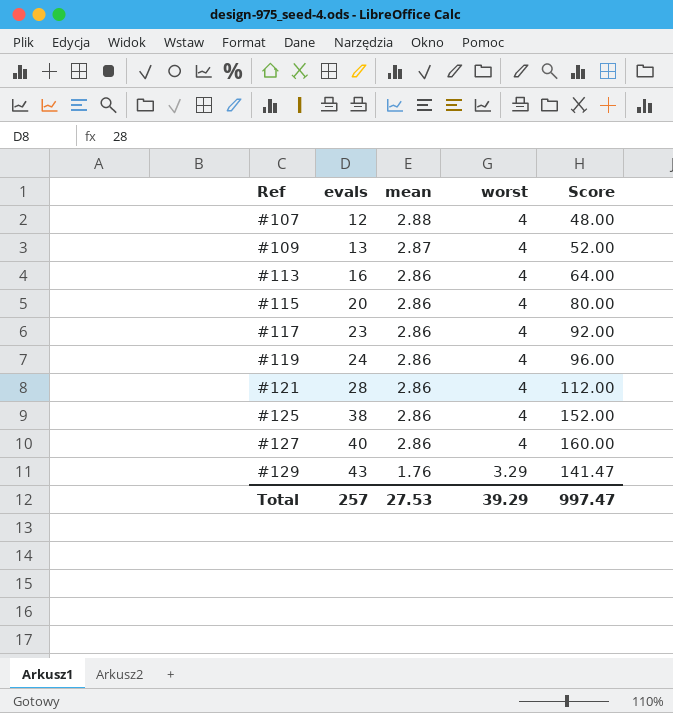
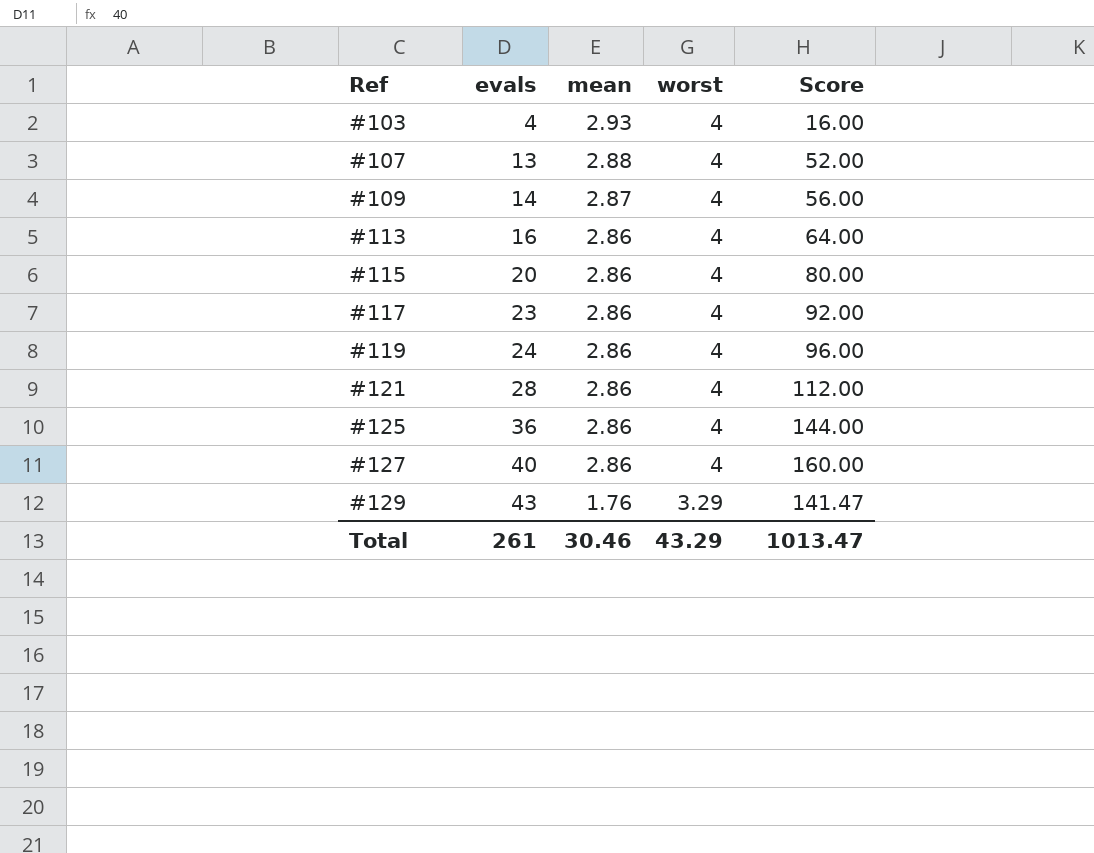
row #103: none -> 4 | 2.93 | 4 | 16.00
#107 | evals: 12 -> 13
#107 | Score: 48.00 -> 52.00
#109 | evals: 13 -> 14
#109 | Score: 52.00 -> 56.00
#125 | evals: 38 -> 36
#125 | Score: 152.00 -> 144.00
Total | evals: 257 -> 261
Total | mean: 27.53 -> 30.46
Total | worst: 39.29 -> 43.29
Total | Score: 997.47 -> 1013.47

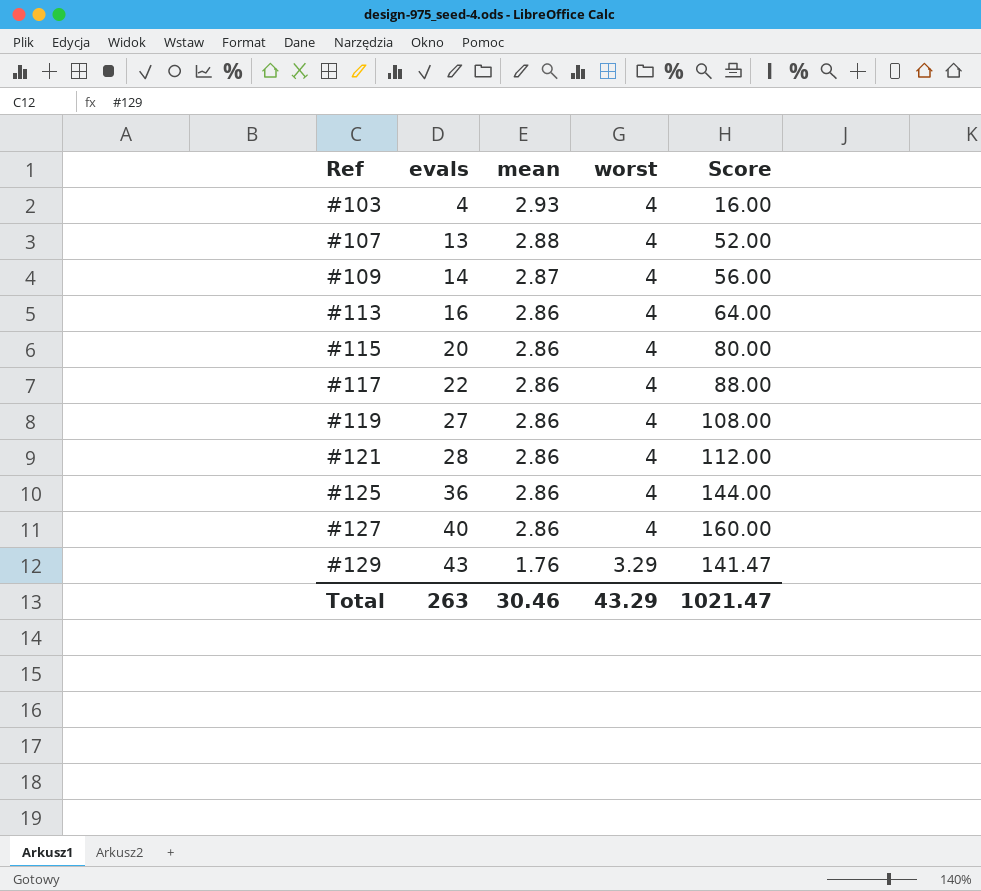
#117 | evals: 23 -> 22
#117 | Score: 92.00 -> 88.00
#119 | evals: 24 -> 27
#119 | Score: 96.00 -> 108.00
Total | evals: 261 -> 263
Total | Score: 1013.47 -> 1021.47

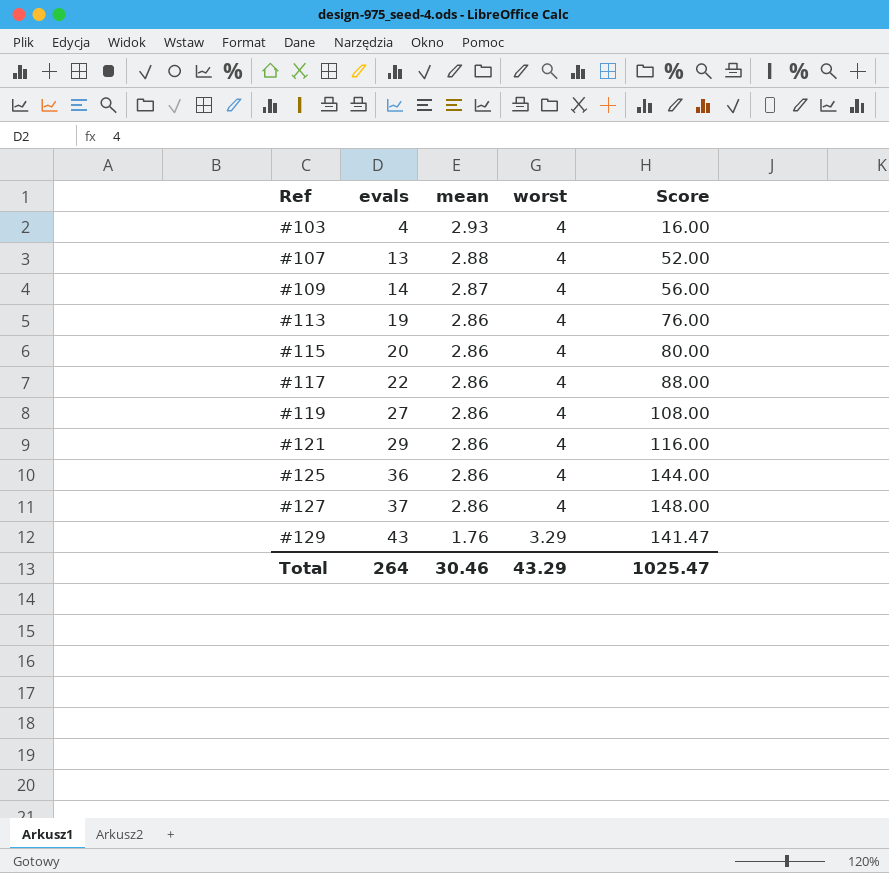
#113 | evals: 16 -> 19
#113 | Score: 64.00 -> 76.00
#121 | evals: 28 -> 29
#121 | Score: 112.00 -> 116.00
#127 | evals: 40 -> 37
#127 | Score: 160.00 -> 148.00
Total | evals: 263 -> 264
Total | Score: 1021.47 -> 1025.47

